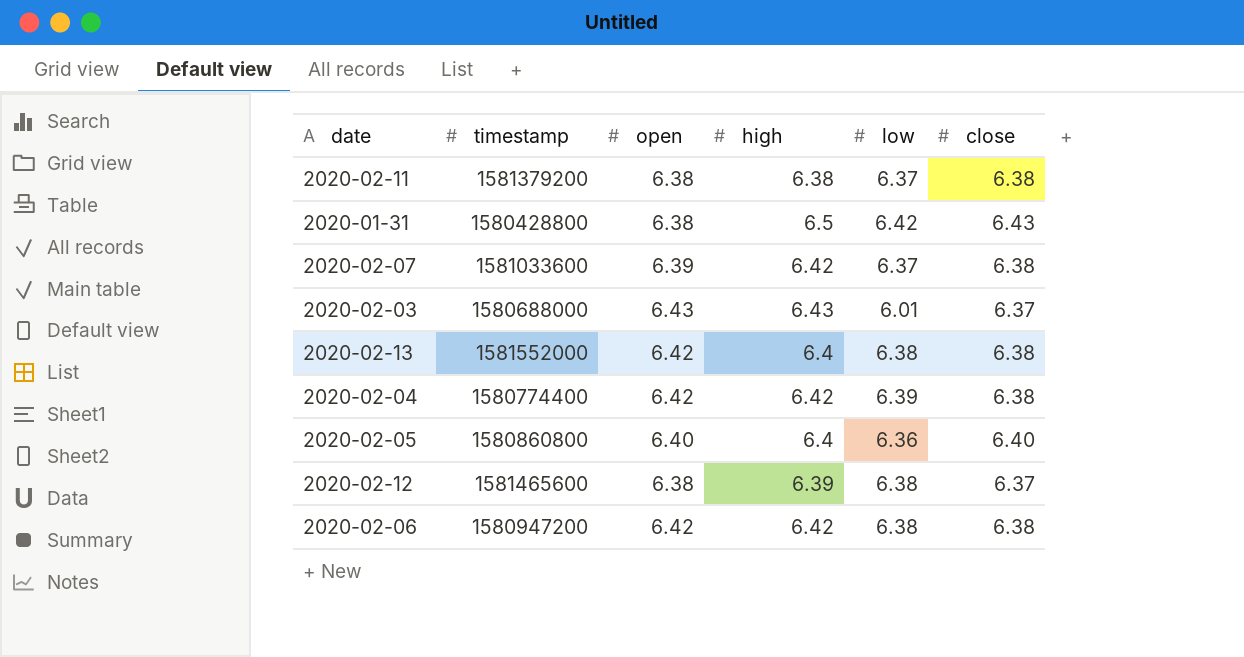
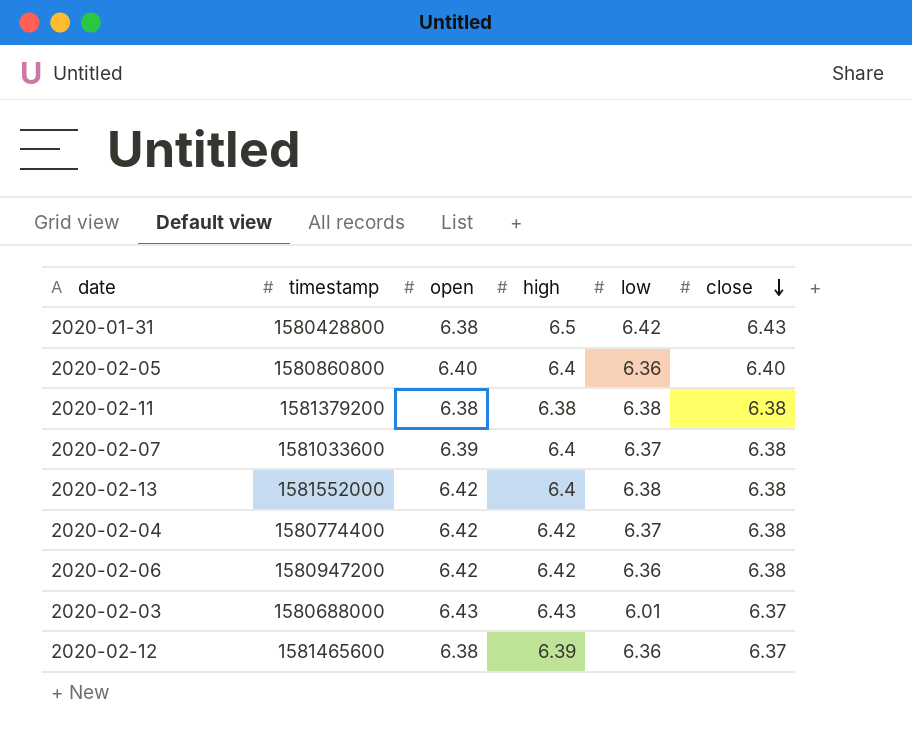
row order: none -> close descending
2020-02-11 | low: 6.37 -> 6.38
2020-02-07 | high: 6.42 -> 6.4
2020-02-04 | low: 6.39 -> 6.37
2020-02-06 | low: 6.38 -> 6.36
2020-02-12 | low: 6.38 -> 6.36

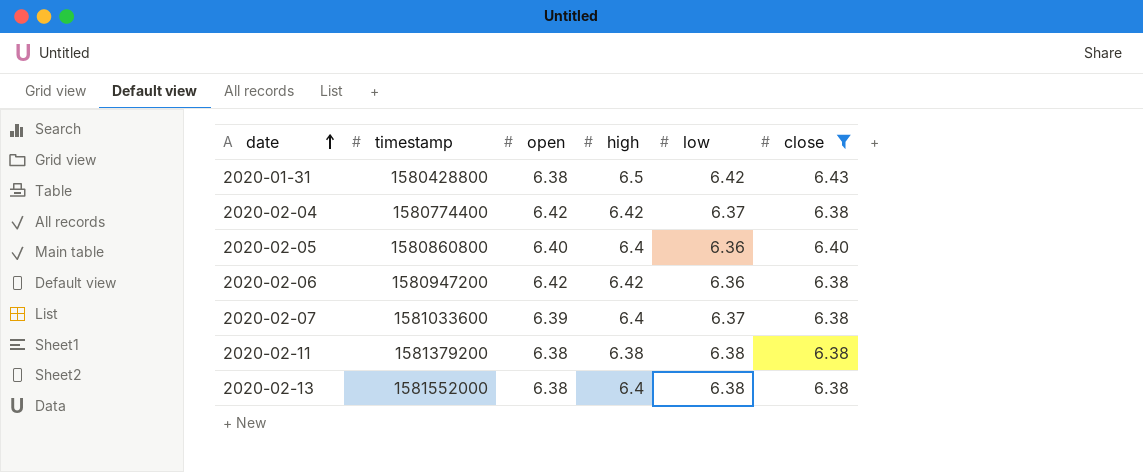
filter: none -> close != 6.37
row order: close descending -> date ascending
2020-02-13 | open: 6.42 -> 6.38

